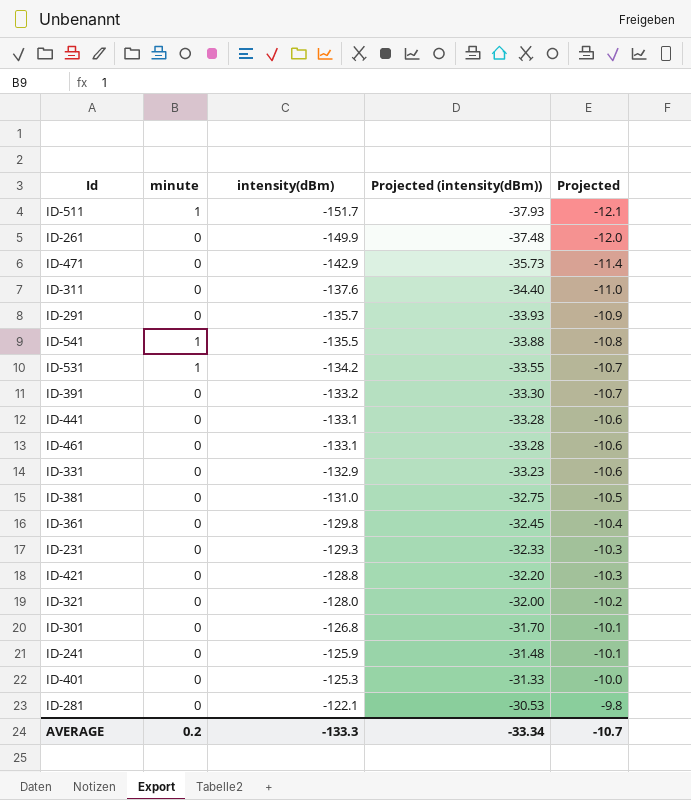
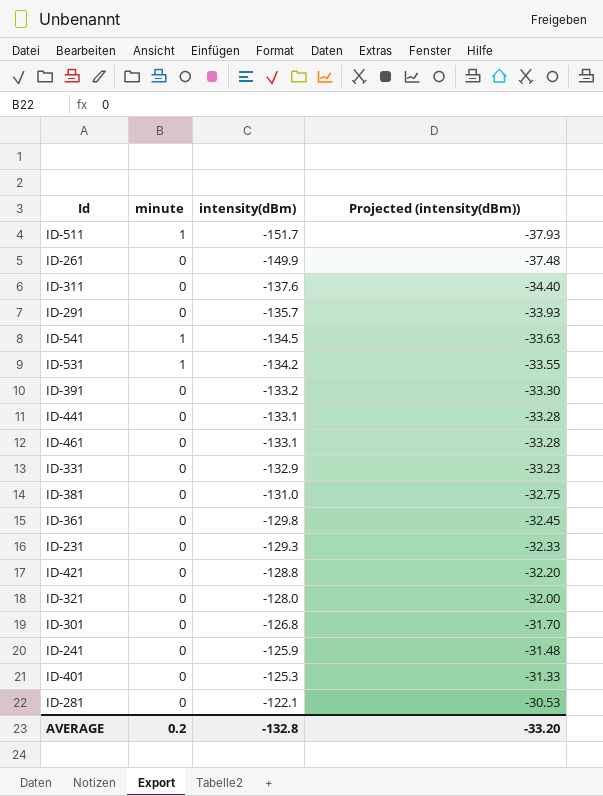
column Projected | formula: [intensity(dBm)] * 0.08 -> none
row ID-471: 0 | -142.9 | -35.73 | -11.4 -> none
ID-541 | intensity(dBm): -135.5 -> -134.5
ID-541 | Projected (intensity(dBm)): -33.88 -> -33.63
AVERAGE | intensity(dBm): -133.3 -> -132.8
AVERAGE | Projected (intensity(dBm)): -33.34 -> -33.20

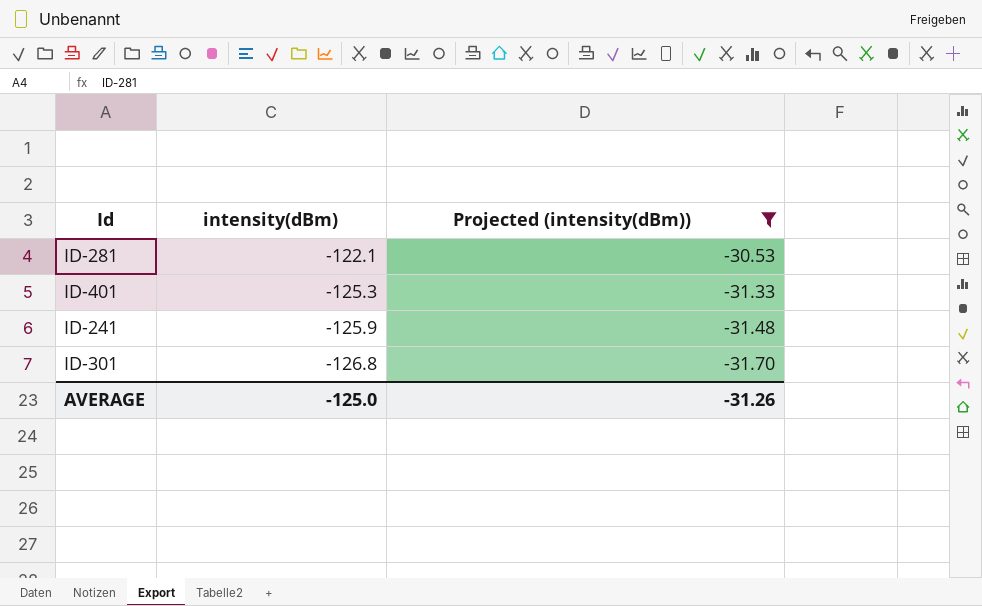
filter: none -> Projected (intensity(dBm)) >= -31.70
row order: intensity(dBm) ascending -> intensity(dBm) descending
column minute | position: 2 -> none
AVERAGE | intensity(dBm): -132.8 -> -125.0
AVERAGE | Projected (intensity(dBm)): -33.20 -> -31.26

